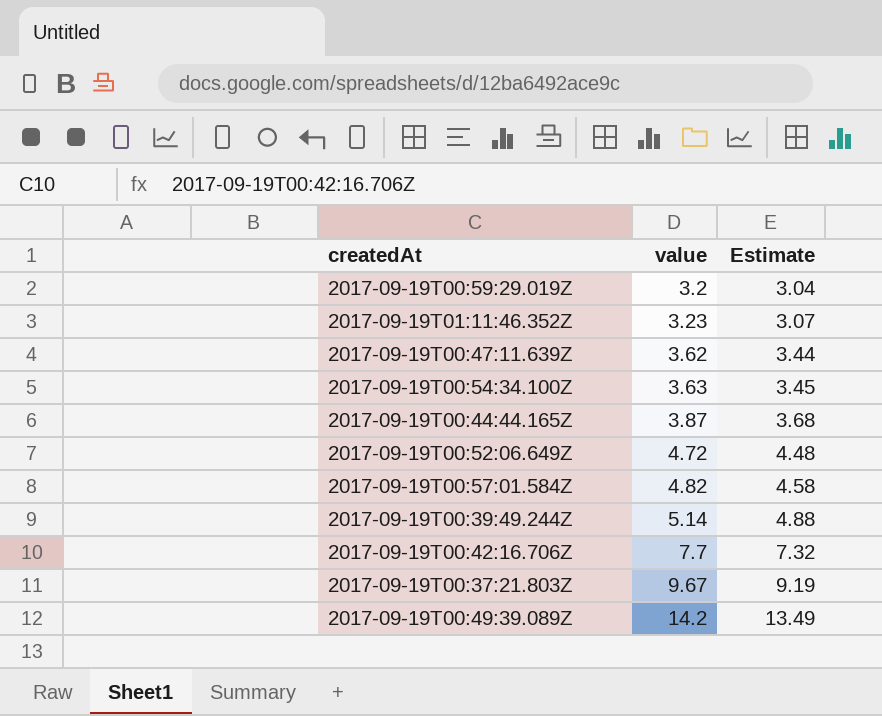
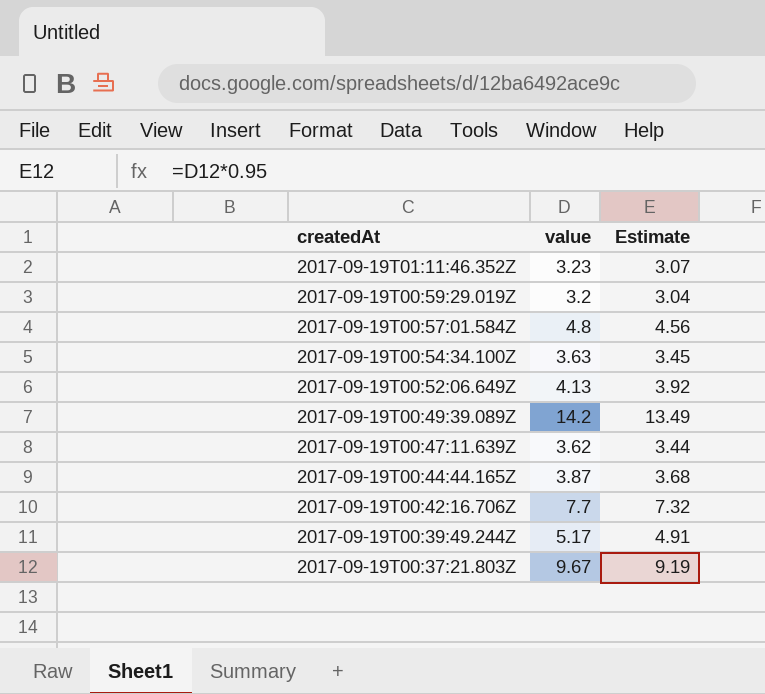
row order: value ascending -> createdAt descending
2017-09-19T00:57:01.584Z | value: 4.82 -> 4.8
2017-09-19T00:57:01.584Z | Estimate: 4.58 -> 4.56
2017-09-19T00:52:06.649Z | value: 4.72 -> 4.13
2017-09-19T00:52:06.649Z | Estimate: 4.48 -> 3.92
2017-09-19T00:39:49.244Z | value: 5.14 -> 5.17
2017-09-19T00:39:49.244Z | Estimate: 4.88 -> 4.91

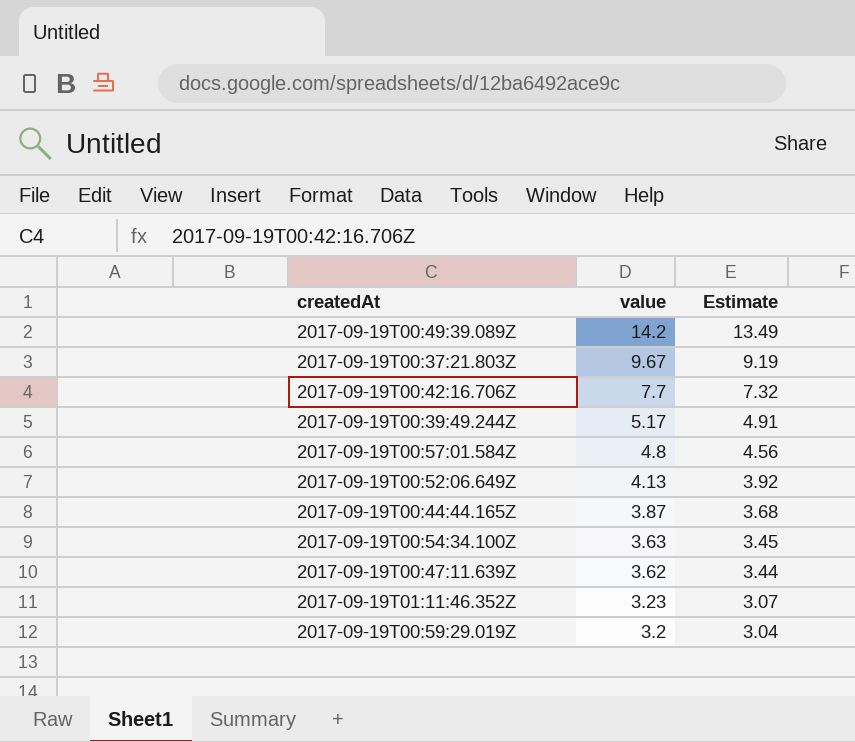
row order: createdAt descending -> value descending

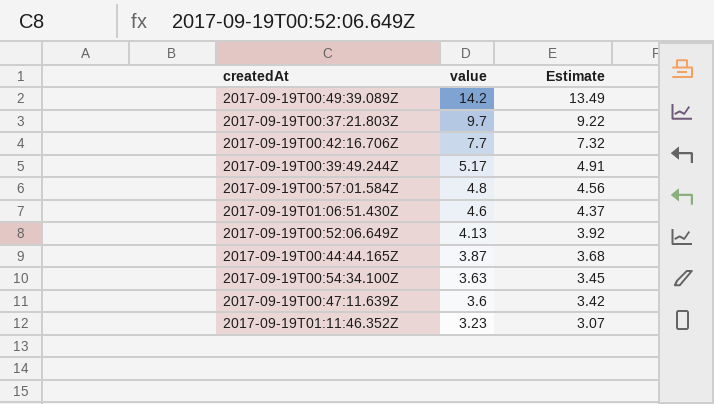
row 2017-09-19T00:59:29.019Z: 3.2 | 3.04 -> none
2017-09-19T00:37:21.803Z | value: 9.67 -> 9.7
2017-09-19T00:37:21.803Z | Estimate: 9.19 -> 9.22
row 2017-09-19T01:06:51.430Z: none -> 4.6 | 4.37
2017-09-19T00:47:11.639Z | value: 3.62 -> 3.6
2017-09-19T00:47:11.639Z | Estimate: 3.44 -> 3.42

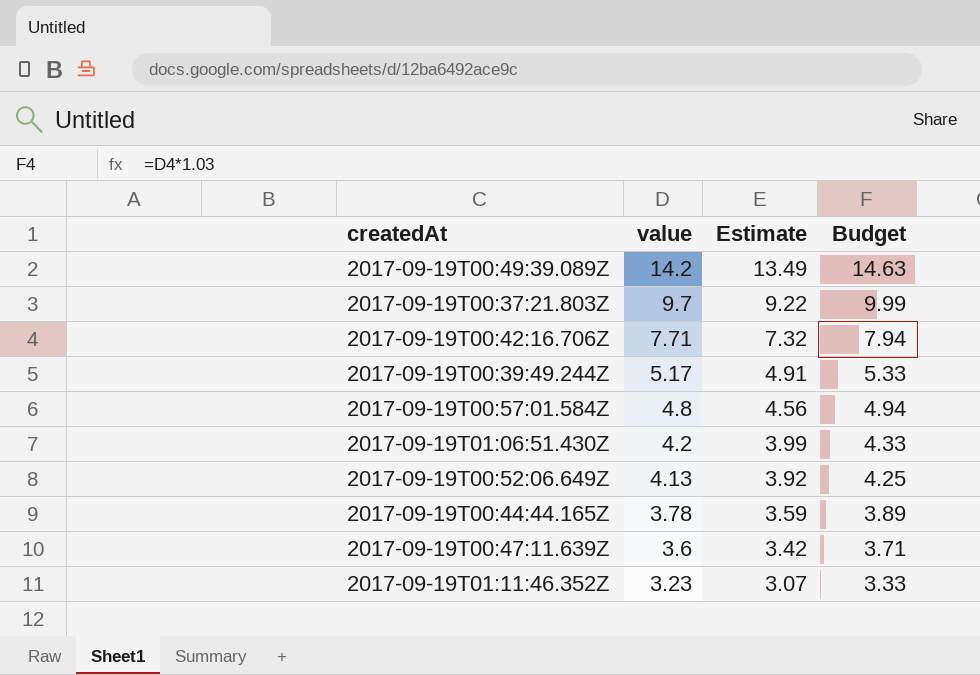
column Budget | formula: none -> [value] * 1.03
row 2017-09-19T00:54:34.100Z: 3.63 | 3.45 -> none
2017-09-19T00:42:16.706Z | value: 7.7 -> 7.71
2017-09-19T01:06:51.430Z | value: 4.6 -> 4.2
2017-09-19T01:06:51.430Z | Estimate: 4.37 -> 3.99
2017-09-19T00:44:44.165Z | value: 3.87 -> 3.78
2017-09-19T00:44:44.165Z | Estimate: 3.68 -> 3.59

